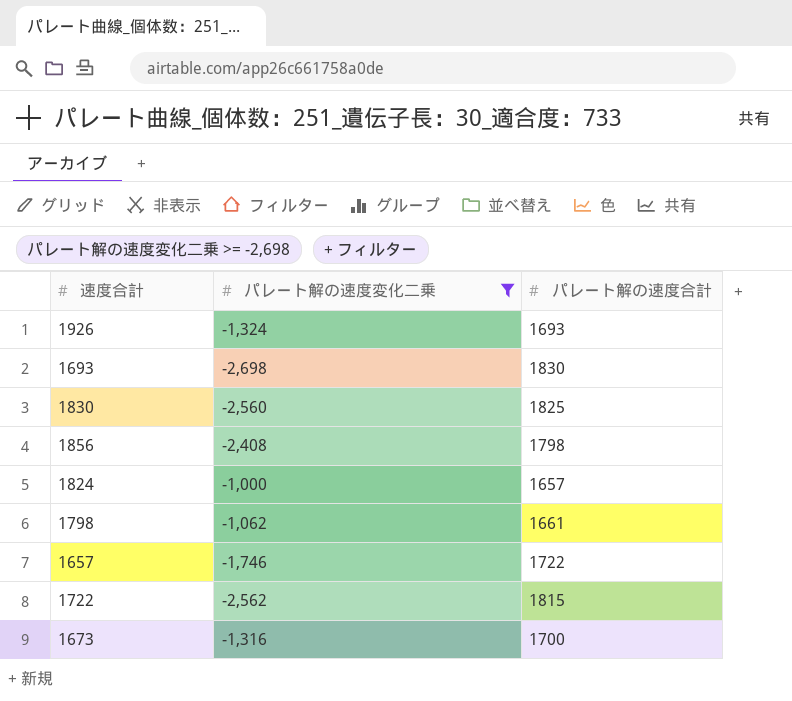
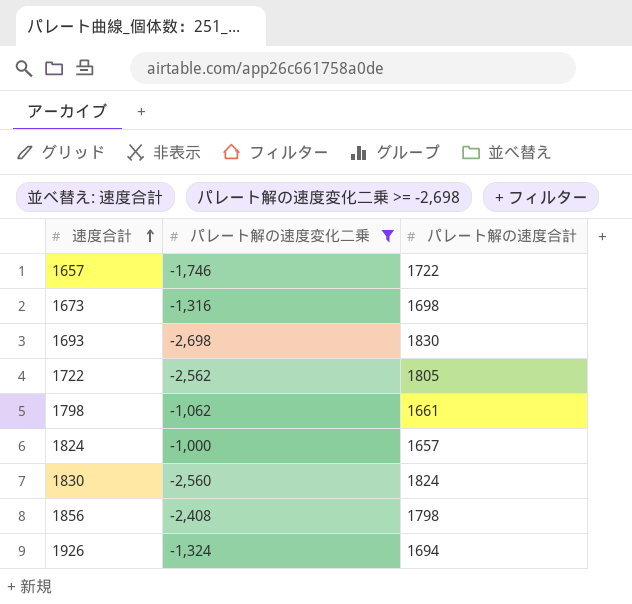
row order: none -> 速度合計 ascending
1673 | パレート解の速度合計: 1700 -> 1698
1722 | パレート解の速度合計: 1815 -> 1805
1830 | パレート解の速度合計: 1825 -> 1824
1926 | パレート解の速度合計: 1693 -> 1694

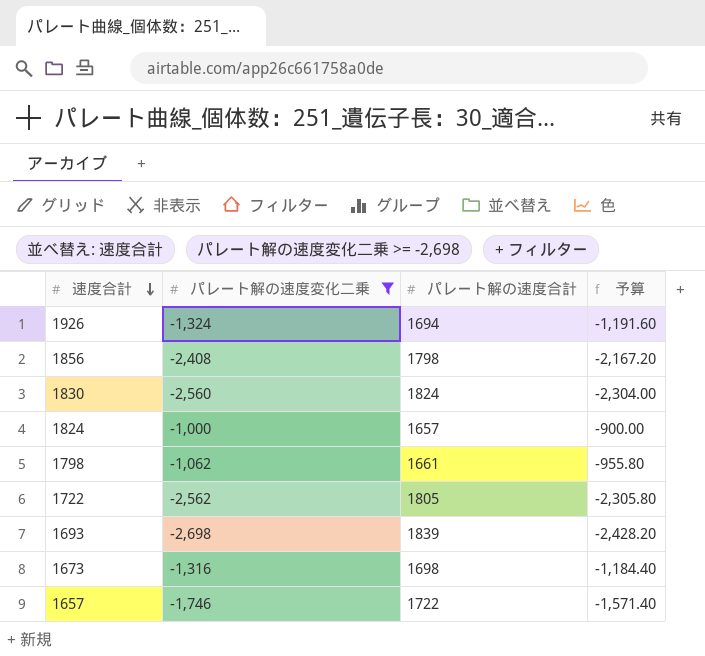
row order: 速度合計 ascending -> 速度合計 descending
column 予算 | formula: none -> [パレート解の速度変化二乗] * 0.9
1693 | パレート解の速度合計: 1830 -> 1839

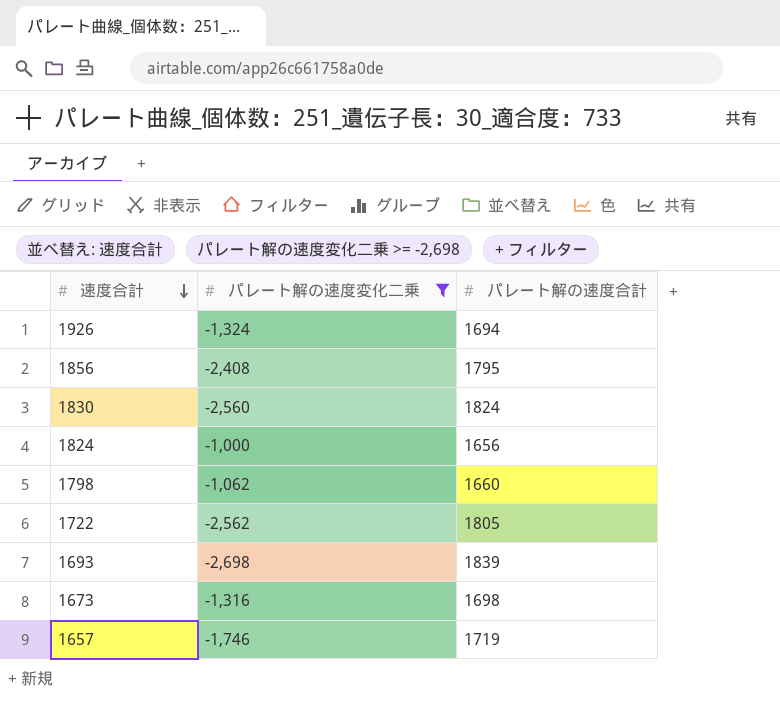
column 予算 | formula: [パレート解の速度変化二乗] * 0.9 -> none
1856 | パレート解の速度合計: 1798 -> 1795
1824 | パレート解の速度合計: 1657 -> 1656
1798 | パレート解の速度合計: 1661 -> 1660
1657 | パレート解の速度合計: 1722 -> 1719

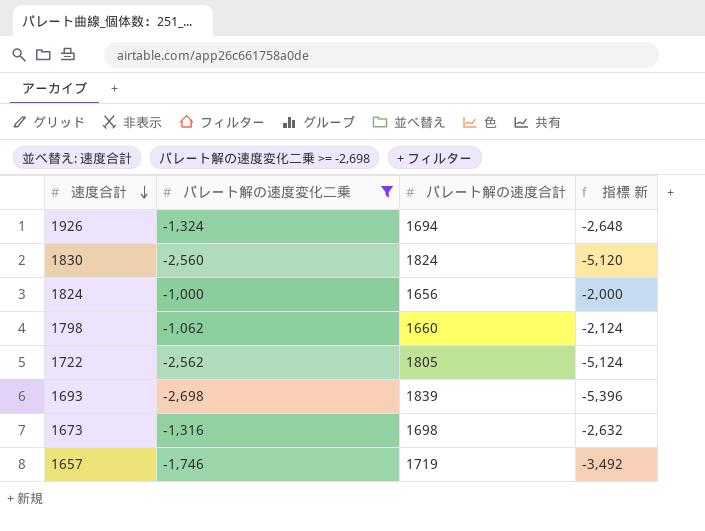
column 指標 新 | formula: none -> [パレート解の速度変化二乗] * 2
row 1856: -2,408 | 1795 -> none

